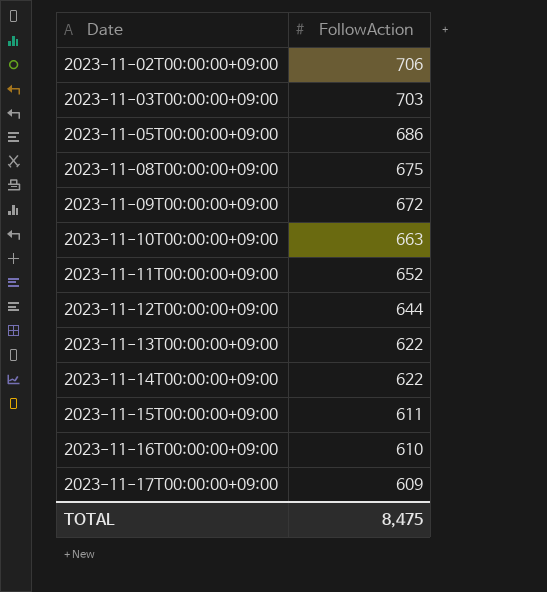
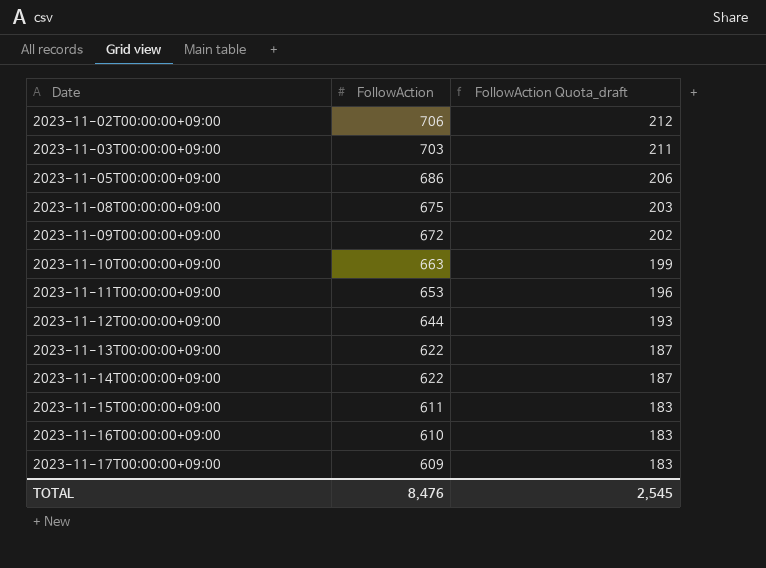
column FollowAction Quota_draft | formula: none -> [FollowAction] * 0.3
2023-11-11T00:00:00+09:00 | FollowAction: 652 -> 653
TOTAL | FollowAction: 8,475 -> 8,476

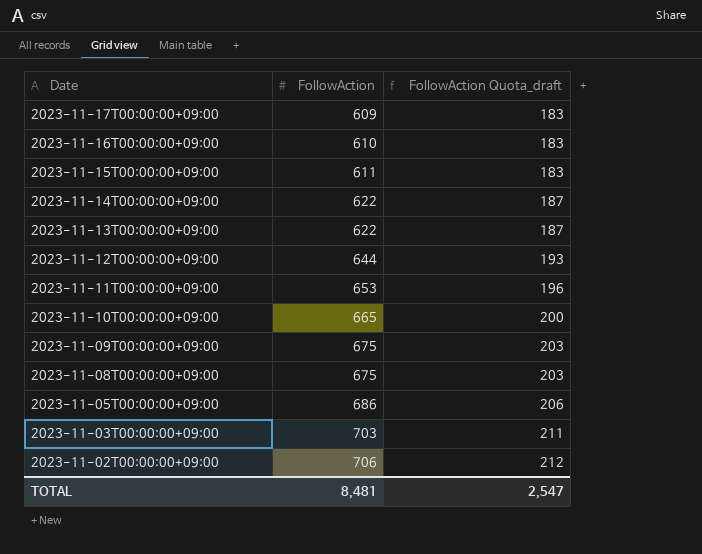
row order: Date ascending -> Date descending
2023-11-10T00:00:00+09:00 | FollowAction: 663 -> 665
2023-11-10T00:00:00+09:00 | FollowAction Quota_draft: 199 -> 200
2023-11-09T00:00:00+09:00 | FollowAction: 672 -> 675
2023-11-09T00:00:00+09:00 | FollowAction Quota_draft: 202 -> 203
TOTAL | FollowAction: 8,476 -> 8,481
TOTAL | FollowAction Quota_draft: 2,545 -> 2,547

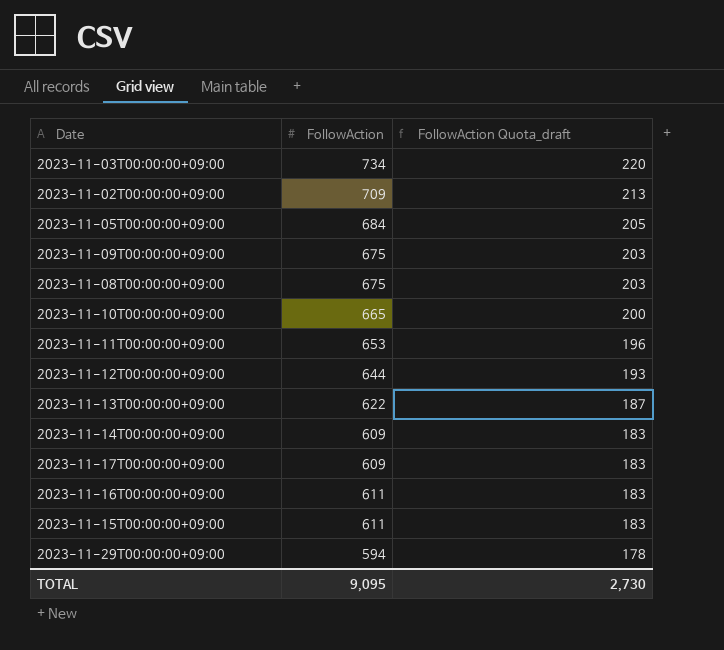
row order: Date descending -> FollowAction Quota_draft descending
2023-11-03T00:00:00+09:00 | FollowAction: 703 -> 734
2023-11-03T00:00:00+09:00 | FollowAction Quota_draft: 211 -> 220
2023-11-02T00:00:00+09:00 | FollowAction: 706 -> 709
2023-11-02T00:00:00+09:00 | FollowAction Quota_draft: 212 -> 213
2023-11-05T00:00:00+09:00 | FollowAction: 686 -> 684
2023-11-05T00:00:00+09:00 | FollowAction Quota_draft: 206 -> 205
2023-11-14T00:00:00+09:00 | FollowAction: 622 -> 609
2023-11-14T00:00:00+09:00 | FollowAction Quota_draft: 187 -> 183
2023-11-16T00:00:00+09:00 | FollowAction: 610 -> 611
row 2023-11-29T00:00:00+09:00: none -> 594 | 178
TOTAL | FollowAction: 8,481 -> 9,095
TOTAL | FollowAction Quota_draft: 2,547 -> 2,730

